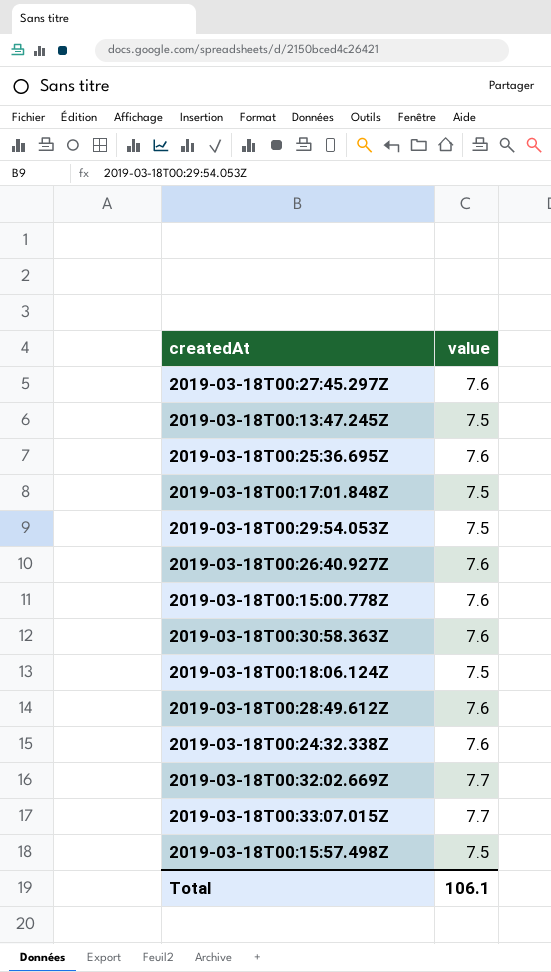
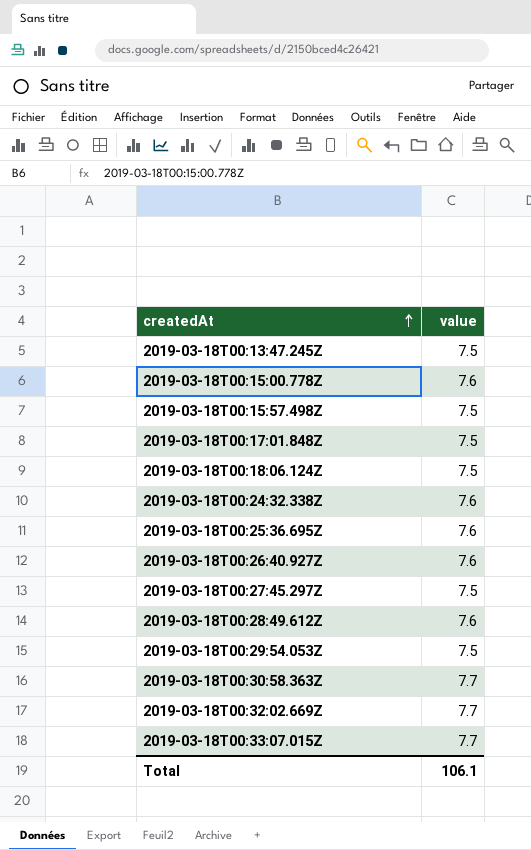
row order: none -> createdAt ascending
2019-03-18T00:27:45.297Z | value: 7.6 -> 7.5
2019-03-18T00:30:58.363Z | value: 7.6 -> 7.7

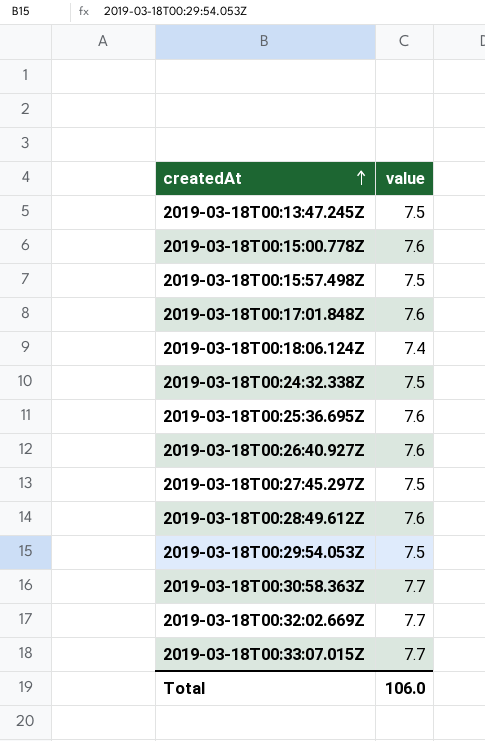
2019-03-18T00:17:01.848Z | value: 7.5 -> 7.6
2019-03-18T00:18:06.124Z | value: 7.5 -> 7.4
2019-03-18T00:24:32.338Z | value: 7.6 -> 7.5
Total | value: 106.1 -> 106.0

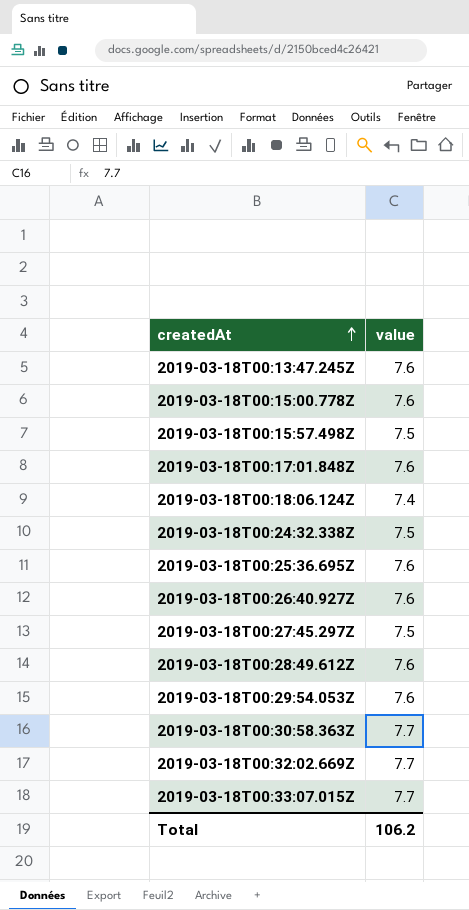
2019-03-18T00:13:47.245Z | value: 7.5 -> 7.6
2019-03-18T00:29:54.053Z | value: 7.5 -> 7.6
Total | value: 106.0 -> 106.2

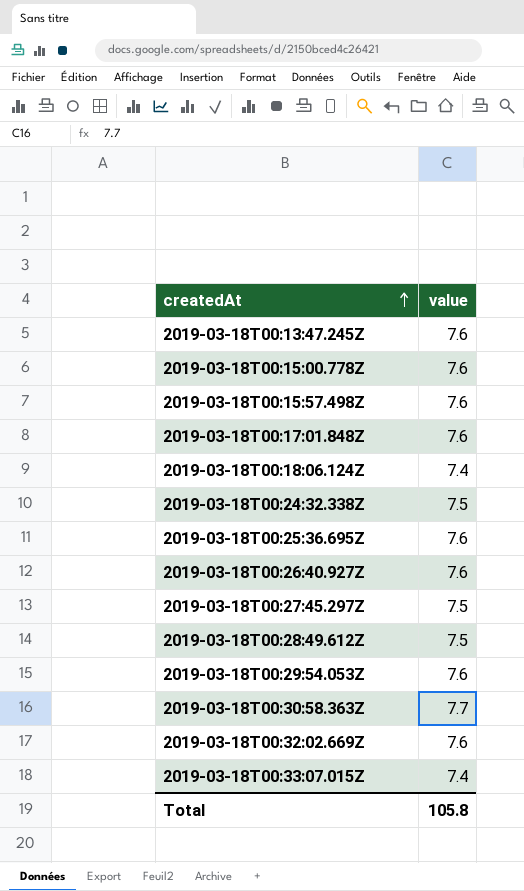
2019-03-18T00:15:57.498Z | value: 7.5 -> 7.6
2019-03-18T00:28:49.612Z | value: 7.6 -> 7.5
2019-03-18T00:32:02.669Z | value: 7.7 -> 7.6
2019-03-18T00:33:07.015Z | value: 7.7 -> 7.4
Total | value: 106.2 -> 105.8

